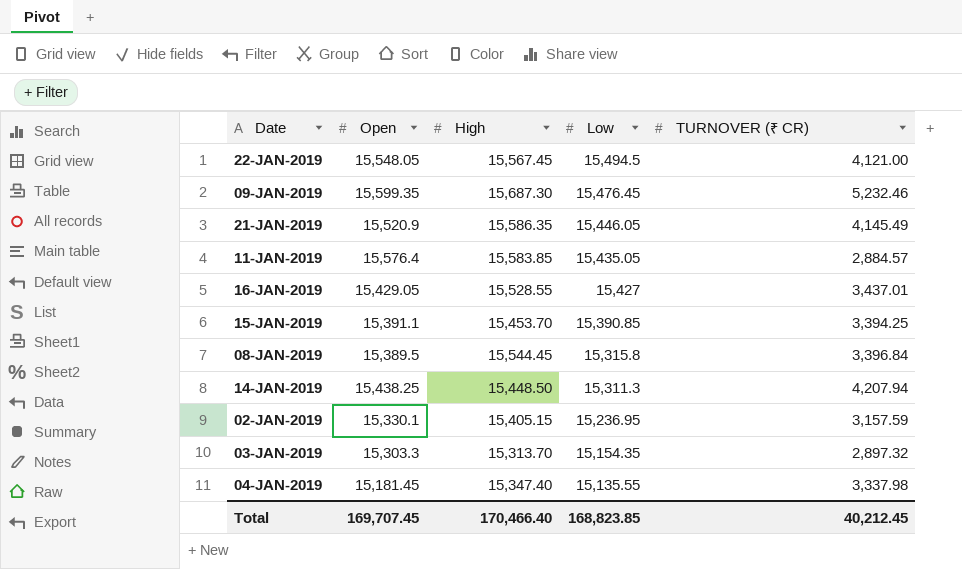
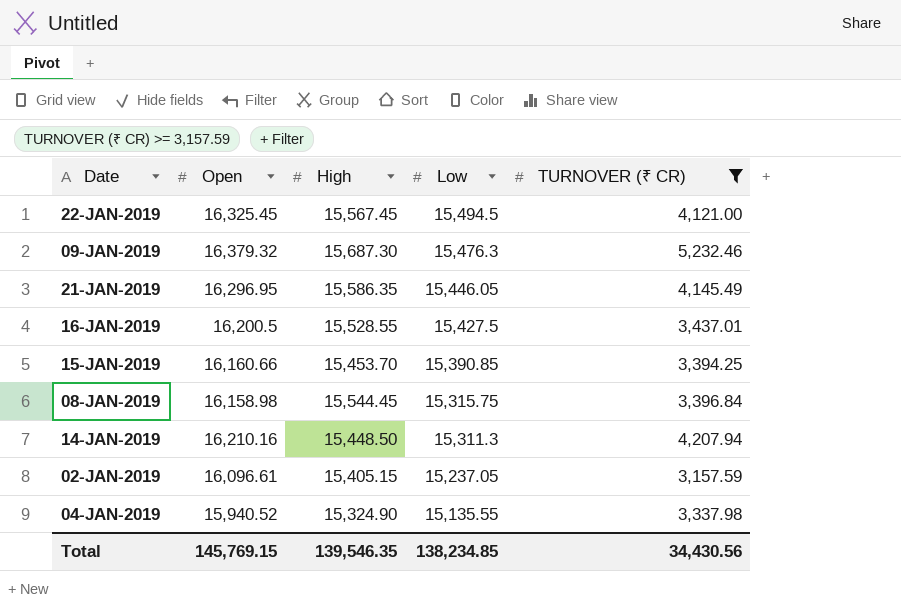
filter: none -> TURNOVER (₹ CR) >= 3,157.59
22-JAN-2019 | Open: 15,548.05 -> 16,325.45
09-JAN-2019 | Open: 15,599.35 -> 16,379.32
09-JAN-2019 | Low: 15,476.45 -> 15,476.3
21-JAN-2019 | Open: 15,520.9 -> 16,296.95
16-JAN-2019 | Open: 15,429.05 -> 16,200.5
16-JAN-2019 | Low: 15,427 -> 15,427.5
15-JAN-2019 | Open: 15,391.1 -> 16,160.66
08-JAN-2019 | Open: 15,389.5 -> 16,158.98
08-JAN-2019 | Low: 15,315.8 -> 15,315.75
14-JAN-2019 | Open: 15,438.25 -> 16,210.16
02-JAN-2019 | Open: 15,330.1 -> 16,096.61
02-JAN-2019 | Low: 15,236.95 -> 15,237.05
04-JAN-2019 | Open: 15,181.45 -> 15,940.52
04-JAN-2019 | High: 15,347.40 -> 15,324.90
Total | Open: 169,707.45 -> 145,769.15
Total | High: 170,466.40 -> 139,546.35
Total | Low: 168,823.85 -> 138,234.85
Total | TURNOVER (₹ CR): 40,212.45 -> 34,430.56

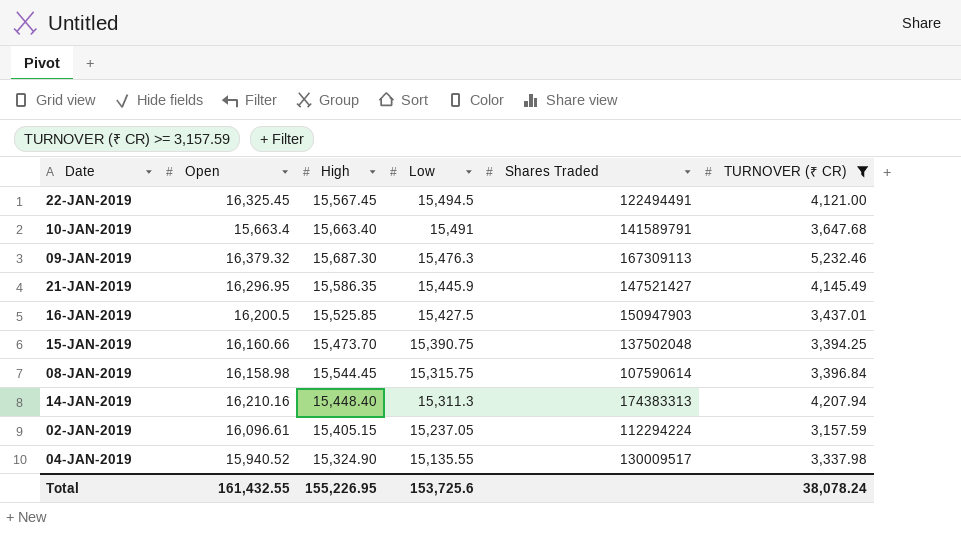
column Shares Traded | position: none -> 5
row 10-JAN-2019: none -> 15,663.4 | 15,663.40 | 15,491 | 141589791 | 3,647.68
21-JAN-2019 | Low: 15,446.05 -> 15,445.9
16-JAN-2019 | High: 15,528.55 -> 15,525.85
15-JAN-2019 | High: 15,453.70 -> 15,473.70
15-JAN-2019 | Low: 15,390.85 -> 15,390.75
14-JAN-2019 | High: 15,448.50 -> 15,448.40
Total | Open: 145,769.15 -> 161,432.55
Total | High: 139,546.35 -> 155,226.95
Total | Low: 138,234.85 -> 153,725.6
Total | TURNOVER (₹ CR): 34,430.56 -> 38,078.24

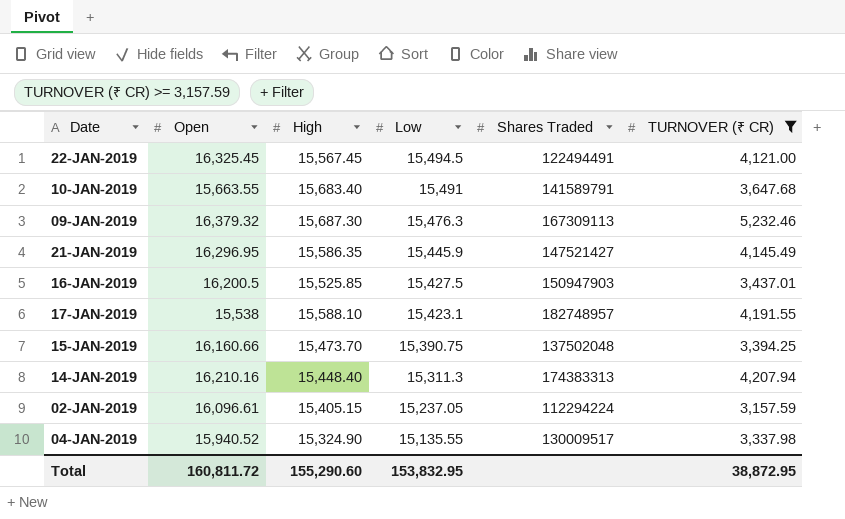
row 08-JAN-2019: 16,158.98 | 15,544.45 | 15,315.75 | 107590614 | 3,396.84 -> none
10-JAN-2019 | Open: 15,663.4 -> 15,663.55
10-JAN-2019 | High: 15,663.40 -> 15,683.40
row 17-JAN-2019: none -> 15,538 | 15,588.10 | 15,423.1 | 182748957 | 4,191.55
Total | Open: 161,432.55 -> 160,811.72
Total | High: 155,226.95 -> 155,290.60
Total | Low: 153,725.6 -> 153,832.95
Total | TURNOVER (₹ CR): 38,078.24 -> 38,872.95

